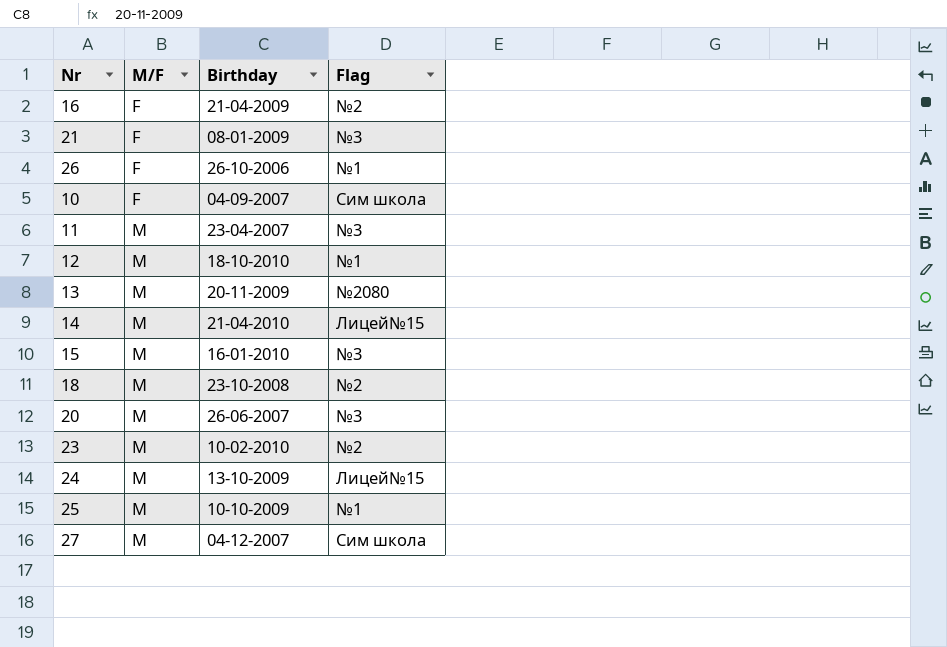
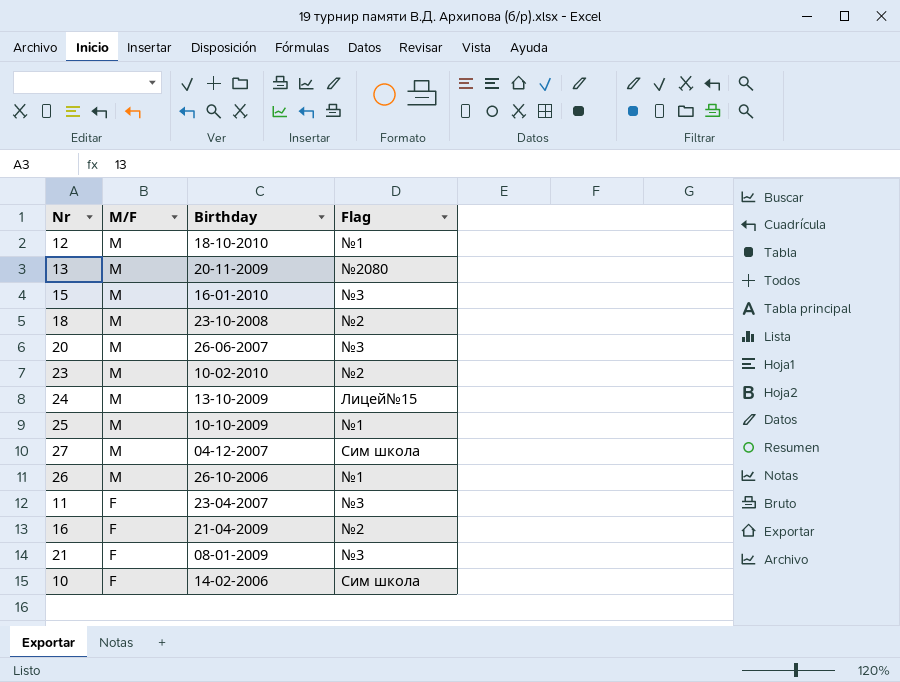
row order: M/F ascending -> M/F descending
row 14: M | 21-04-2010 | Лицей№15 -> none
26 | M/F: F -> M
11 | M/F: M -> F
10 | Birthday: 04-09-2007 -> 14-02-2006

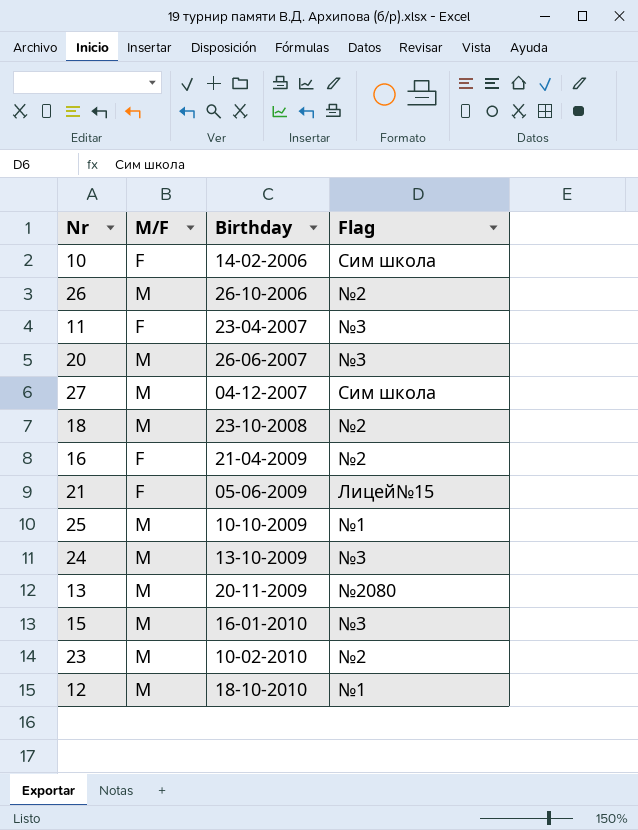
row order: M/F descending -> Birthday ascending
26 | Flag: №1 -> №2
21 | Birthday: 08-01-2009 -> 05-06-2009
21 | Flag: №3 -> Лицей№15
24 | Flag: Лицей№15 -> №3

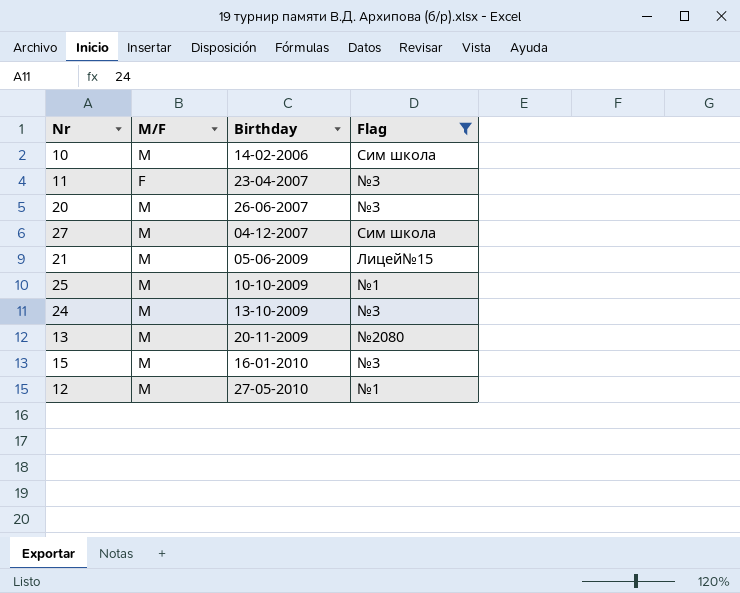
filter: none -> Flag != №2
10 | M/F: F -> M
21 | M/F: F -> M
12 | Birthday: 18-10-2010 -> 27-05-2010

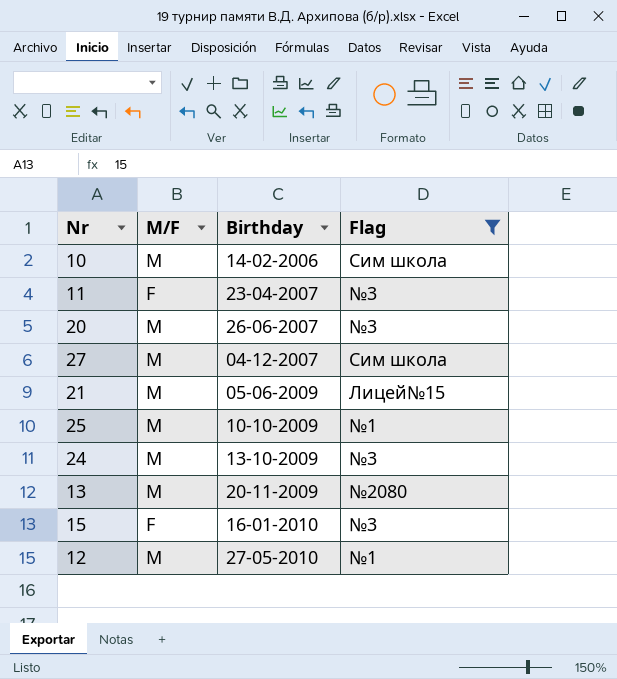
15 | M/F: M -> F

